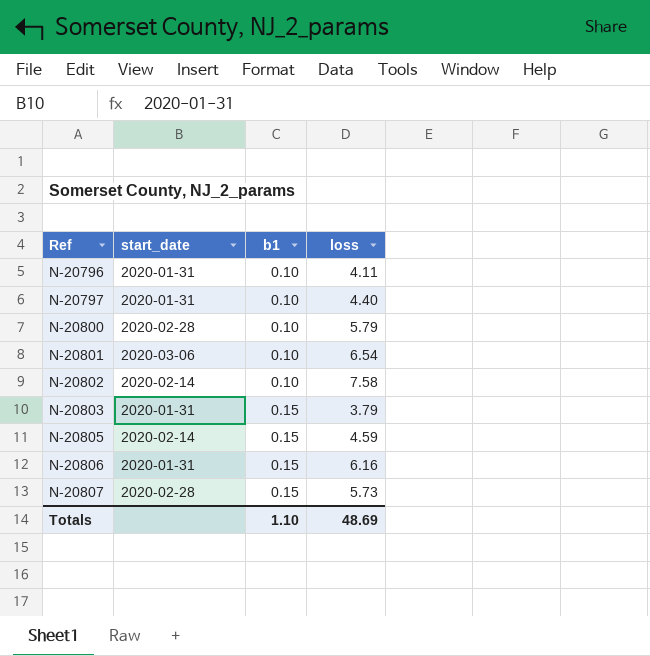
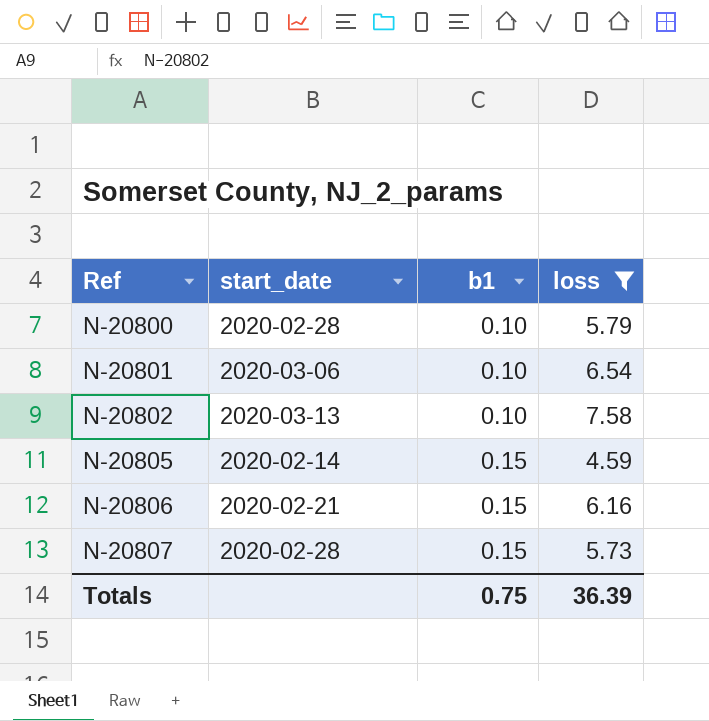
filter: none -> loss >= 4.59
N-20802 | start_date: 2020-02-14 -> 2020-03-13
N-20806 | start_date: 2020-01-31 -> 2020-02-21
Totals | b1: 1.10 -> 0.75
Totals | loss: 48.69 -> 36.39

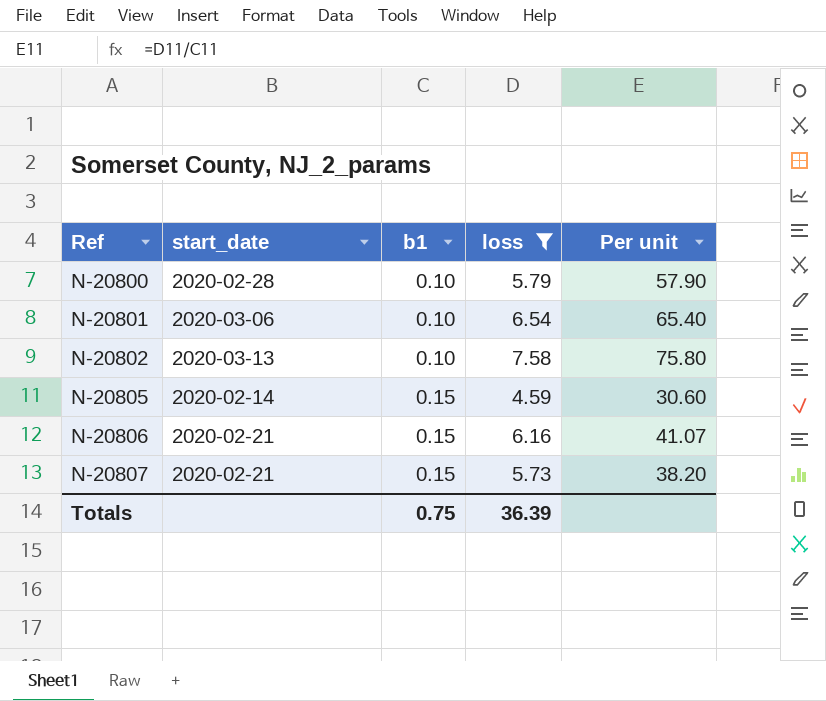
column Per unit | formula: none -> [loss] / [b1]
N-20807 | start_date: 2020-02-28 -> 2020-02-21

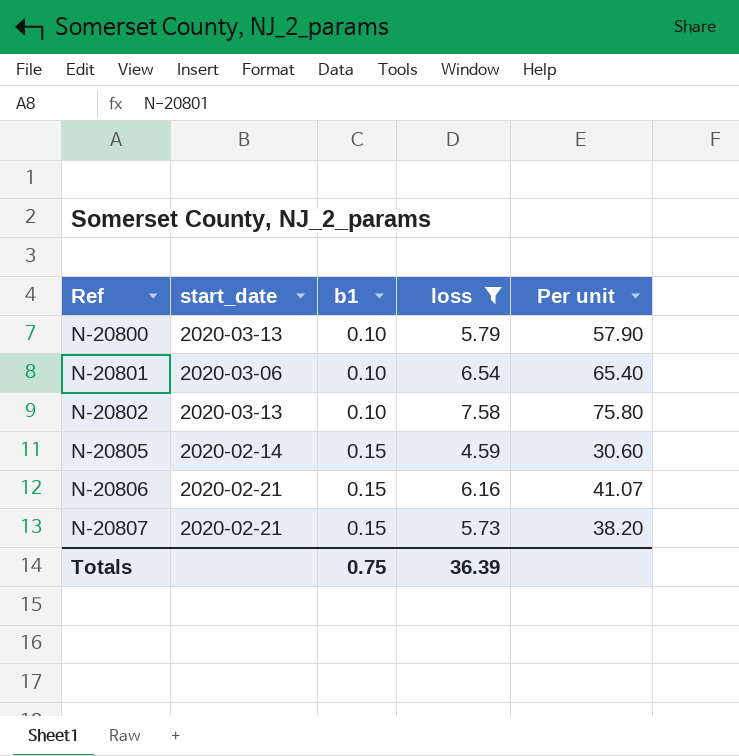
N-20800 | start_date: 2020-02-28 -> 2020-03-13

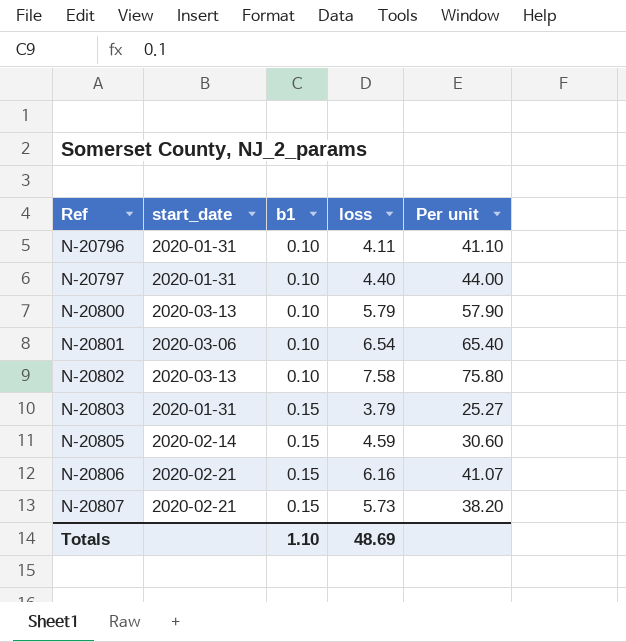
filter: loss >= 4.59 -> none
Totals | b1: 0.75 -> 1.10
Totals | loss: 36.39 -> 48.69

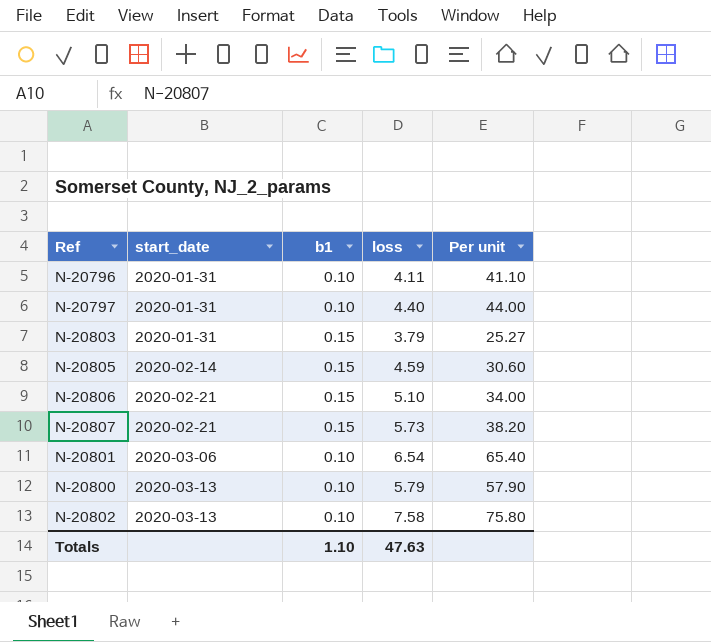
row order: Ref ascending -> start_date ascending
N-20806 | loss: 6.16 -> 5.10
N-20806 | Per unit: 41.07 -> 34.00
Totals | loss: 48.69 -> 47.63

